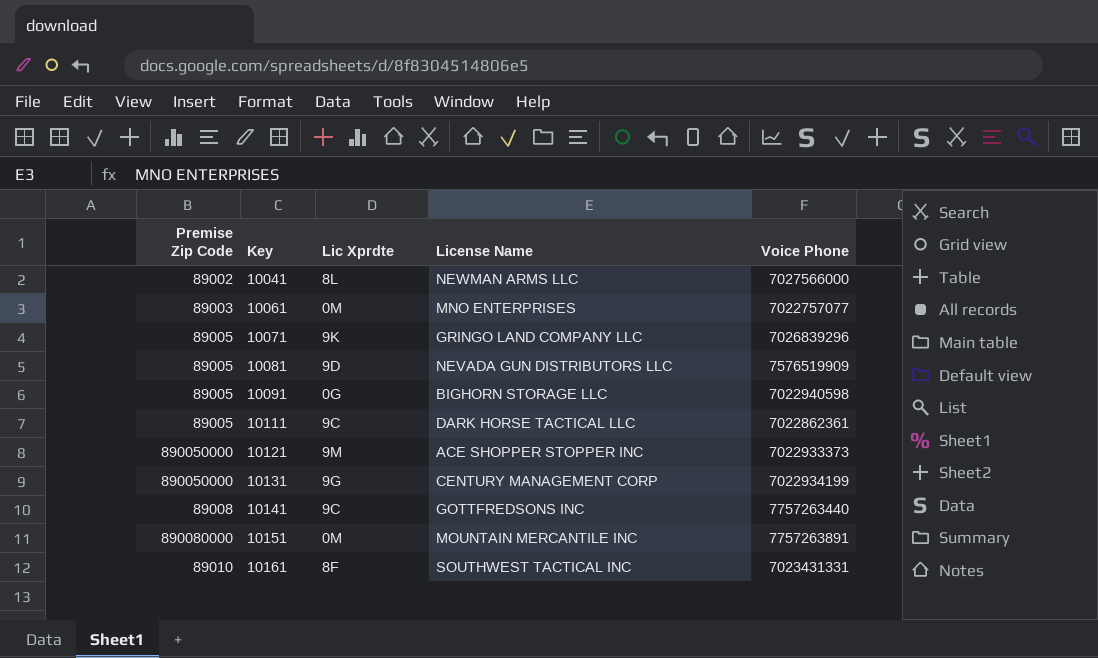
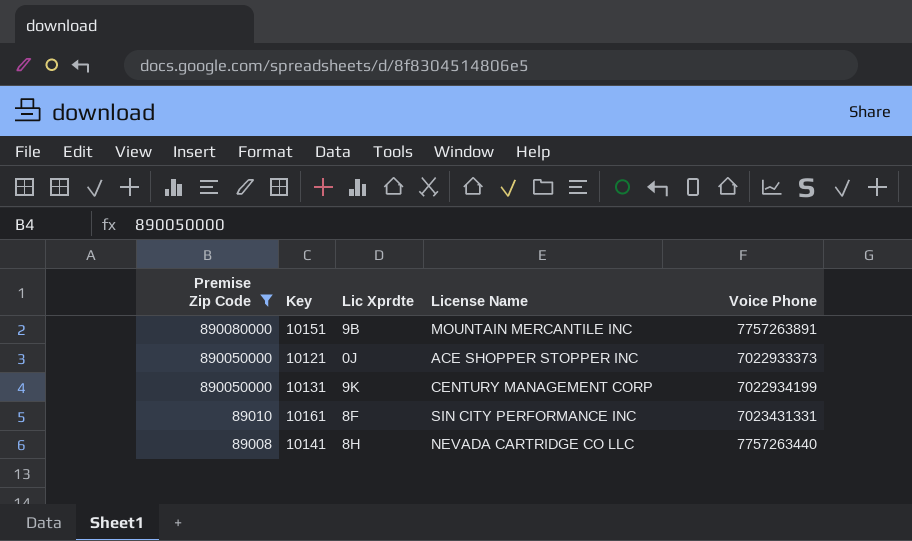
filter: none -> Premise Zip Code >= 89008
row order: Key ascending -> Premise Zip Code descending
10151 | Lic Xprdte: 0M -> 9B
10121 | Lic Xprdte: 9M -> 0J
10131 | Lic Xprdte: 9G -> 9K
10161 | License Name: SOUTHWEST TACTICAL INC -> SIN CITY PERFORMANCE INC
10141 | Lic Xprdte: 9C -> 8H
10141 | License Name: GOTTFREDSONS INC -> NEVADA CARTRIDGE CO LLC

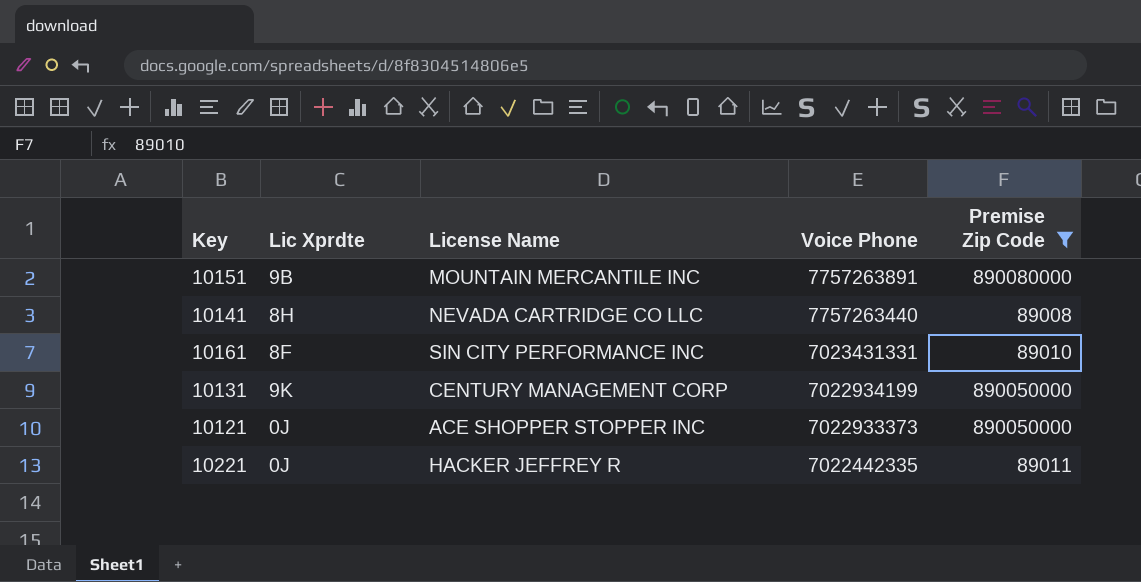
row order: Premise Zip Code descending -> Voice Phone descending
column Premise Zip Code | position: 1 -> 5
row 10221: none -> 0J | HACKER JEFFREY R | 7022442335 | 89011

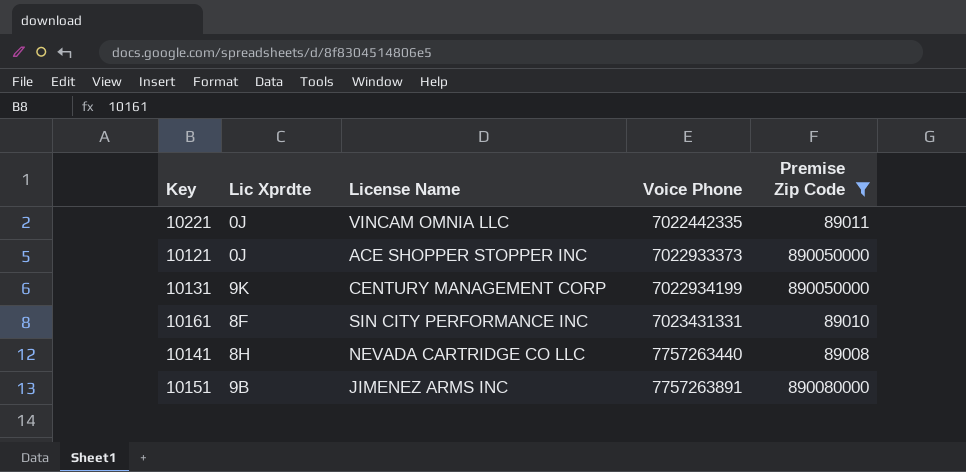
row order: Voice Phone descending -> Voice Phone ascending
10221 | License Name: HACKER JEFFREY R -> VINCAM OMNIA LLC
10151 | License Name: MOUNTAIN MERCANTILE INC -> JIMENEZ ARMS INC

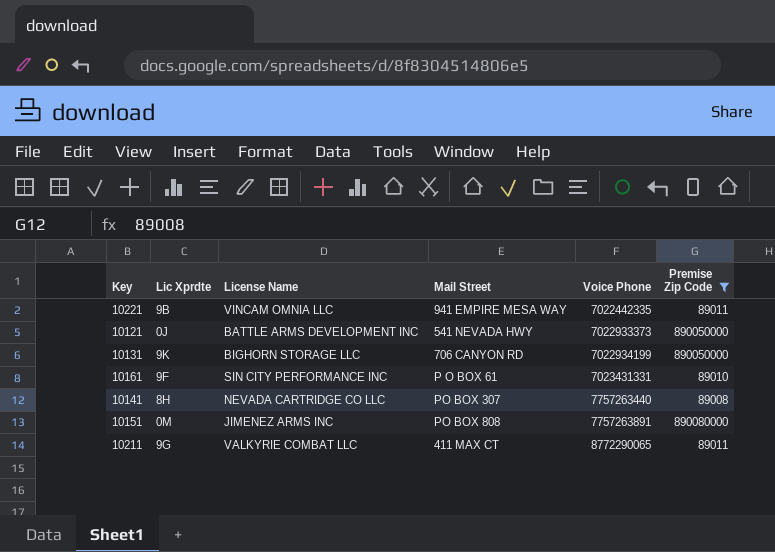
column Mail Street | position: none -> 4
10221 | Lic Xprdte: 0J -> 9B
10121 | License Name: ACE SHOPPER STOPPER INC -> BATTLE ARMS DEVELOPMENT INC
10131 | License Name: CENTURY MANAGEMENT CORP -> BIGHORN STORAGE LLC
10161 | Lic Xprdte: 8F -> 9F
10151 | Lic Xprdte: 9B -> 0M
row 10211: none -> 9G | VALKYRIE COMBAT LLC | 411 MAX CT | 8772290065 | 89011

